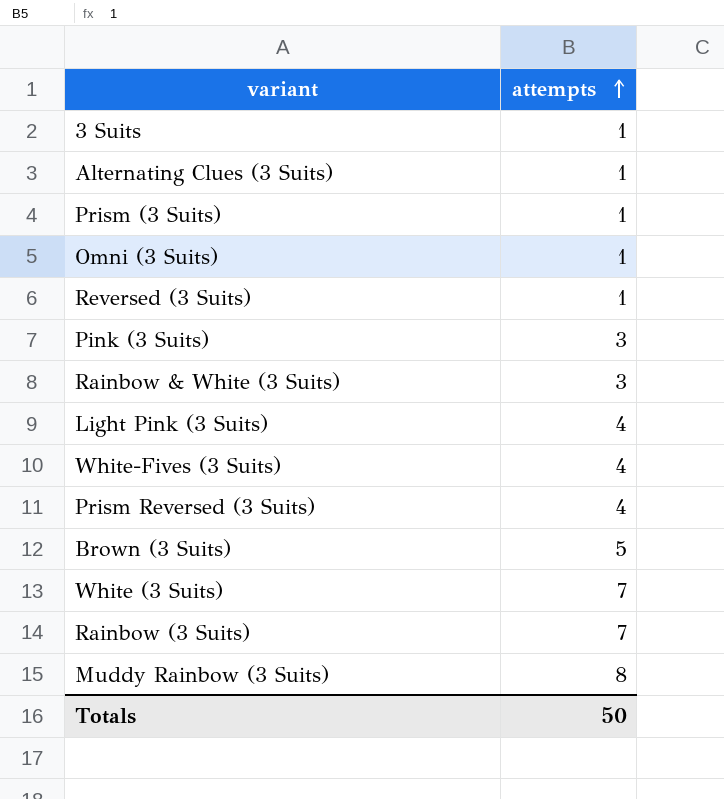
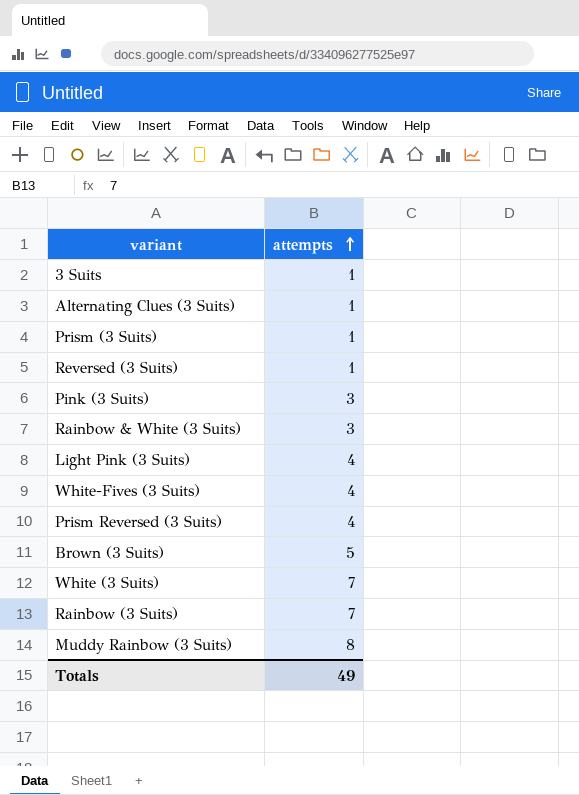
row Omni (3 Suits): 1 -> none
Totals | attempts: 50 -> 49

